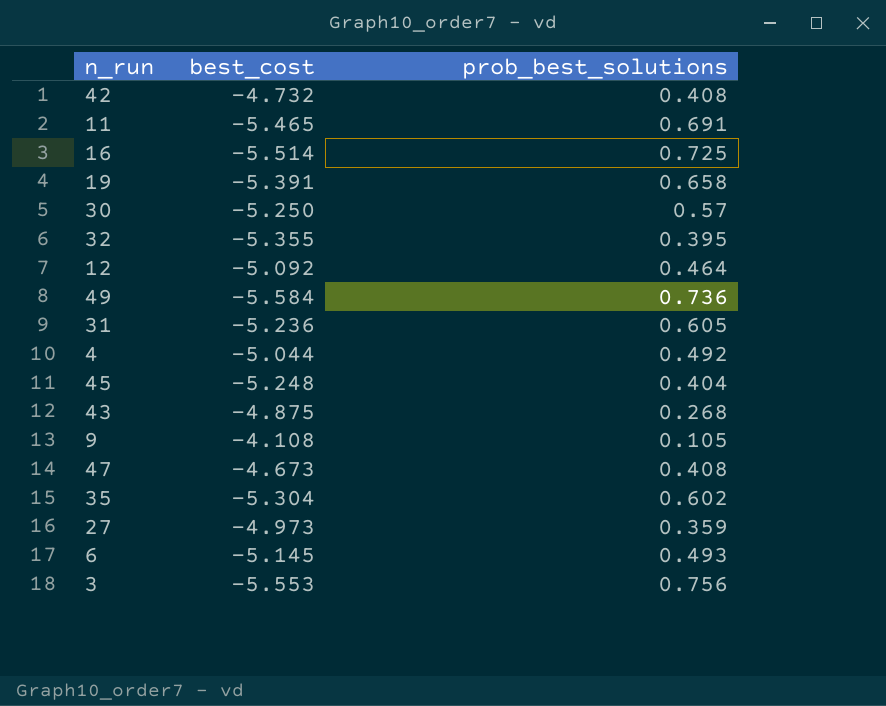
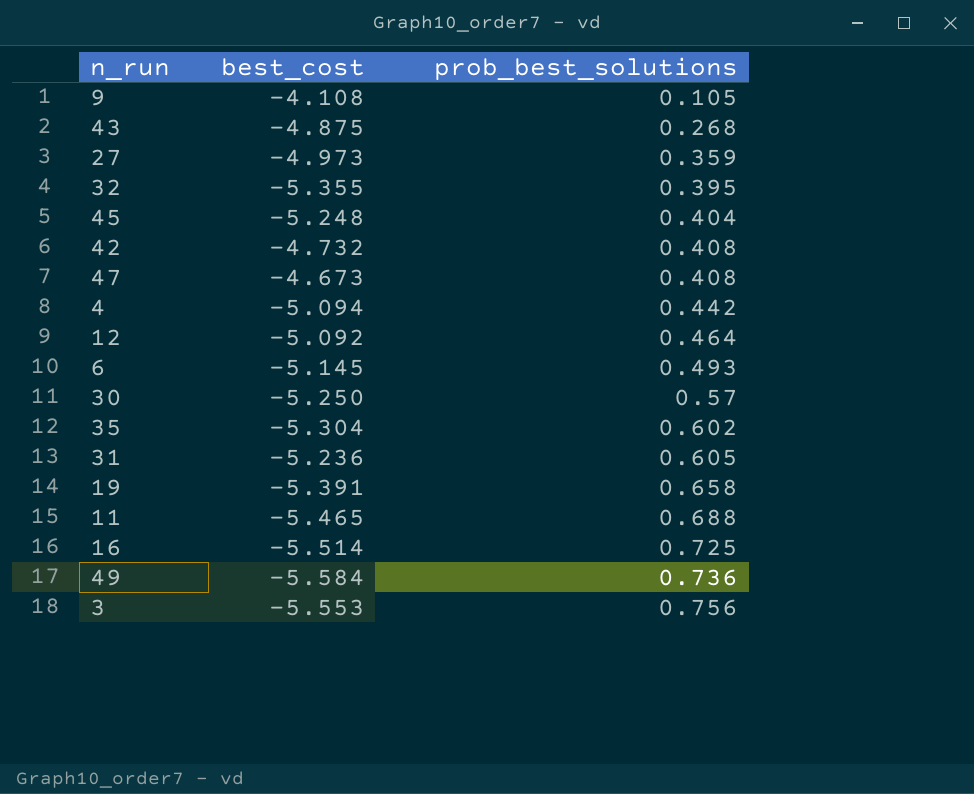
row order: none -> prob_best_solutions ascending
4 | best_cost: -5.044 -> -5.094
4 | prob_best_solutions: 0.492 -> 0.442
11 | prob_best_solutions: 0.691 -> 0.688

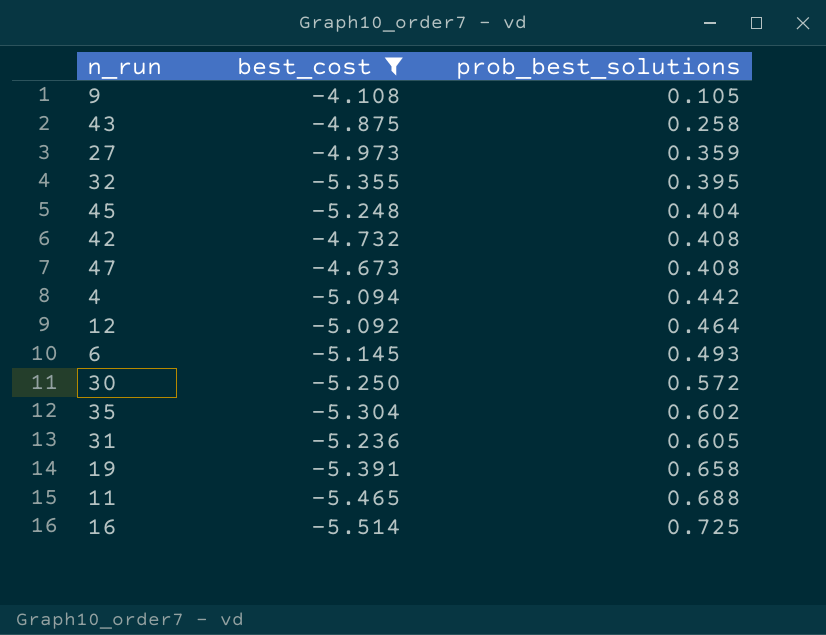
filter: none -> best_cost >= -5.514
43 | prob_best_solutions: 0.268 -> 0.258
30 | prob_best_solutions: 0.57 -> 0.572

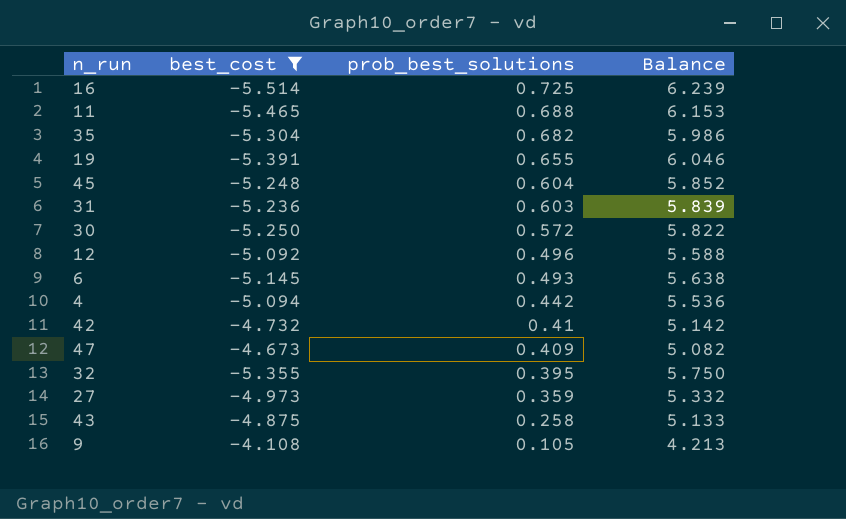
row order: prob_best_solutions ascending -> prob_best_solutions descending
column Balance | formula: none -> [prob_best_solutions] - [best_cost]
35 | prob_best_solutions: 0.602 -> 0.682
19 | prob_best_solutions: 0.658 -> 0.655
45 | prob_best_solutions: 0.404 -> 0.604
31 | prob_best_solutions: 0.605 -> 0.603
12 | prob_best_solutions: 0.464 -> 0.496
42 | prob_best_solutions: 0.408 -> 0.41
47 | prob_best_solutions: 0.408 -> 0.409

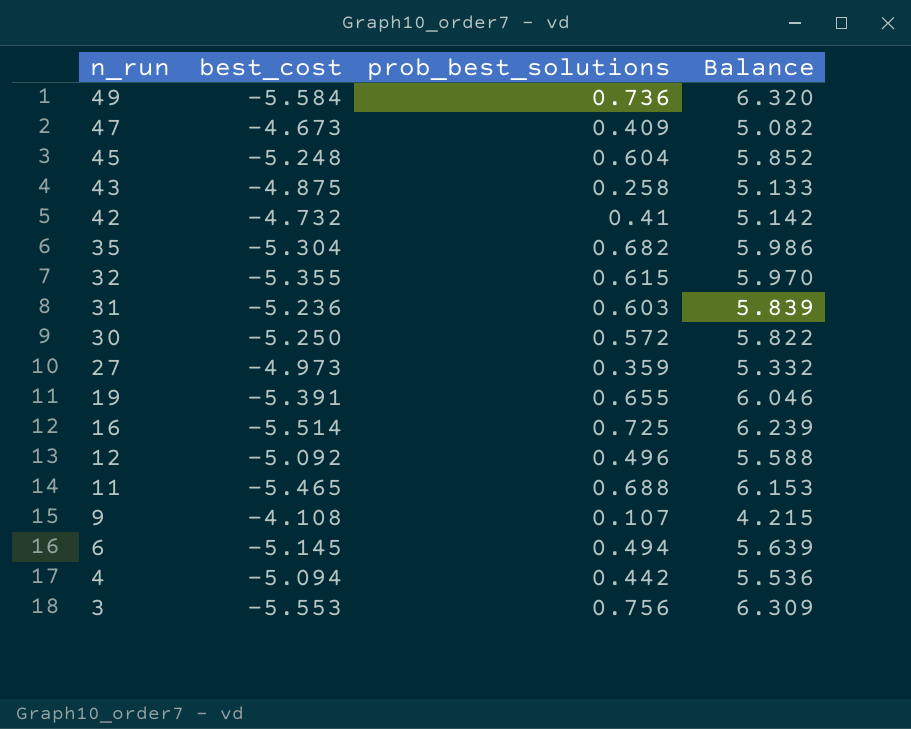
filter: best_cost >= -5.514 -> none
row order: prob_best_solutions descending -> n_run descending
32 | prob_best_solutions: 0.395 -> 0.615
32 | Balance: 5.750 -> 5.970
9 | prob_best_solutions: 0.105 -> 0.107
9 | Balance: 4.213 -> 4.215
6 | prob_best_solutions: 0.493 -> 0.494
6 | Balance: 5.638 -> 5.639

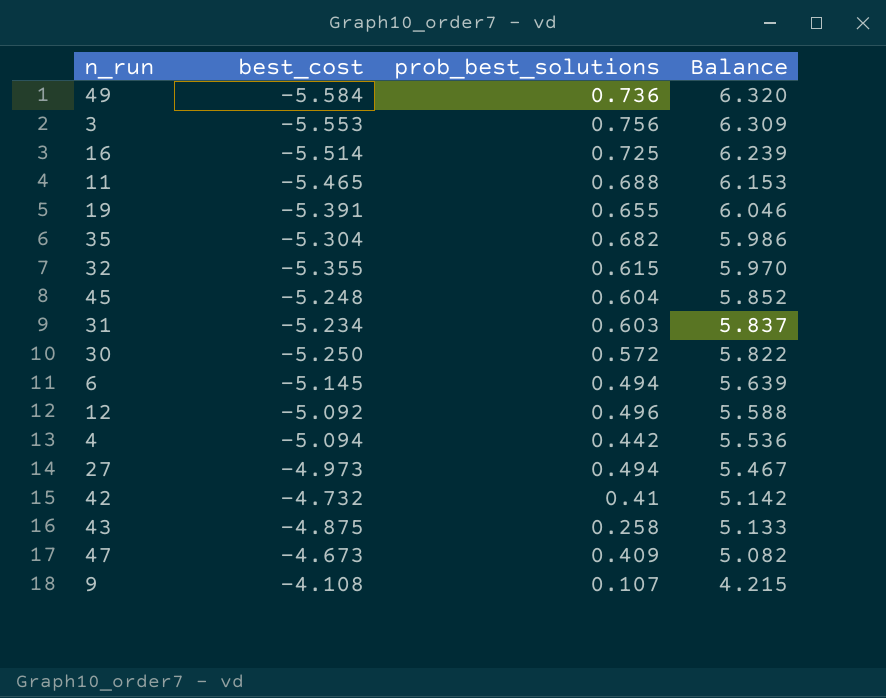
row order: n_run descending -> Balance descending
31 | best_cost: -5.236 -> -5.234
31 | Balance: 5.839 -> 5.837
27 | prob_best_solutions: 0.359 -> 0.494
27 | Balance: 5.332 -> 5.467

